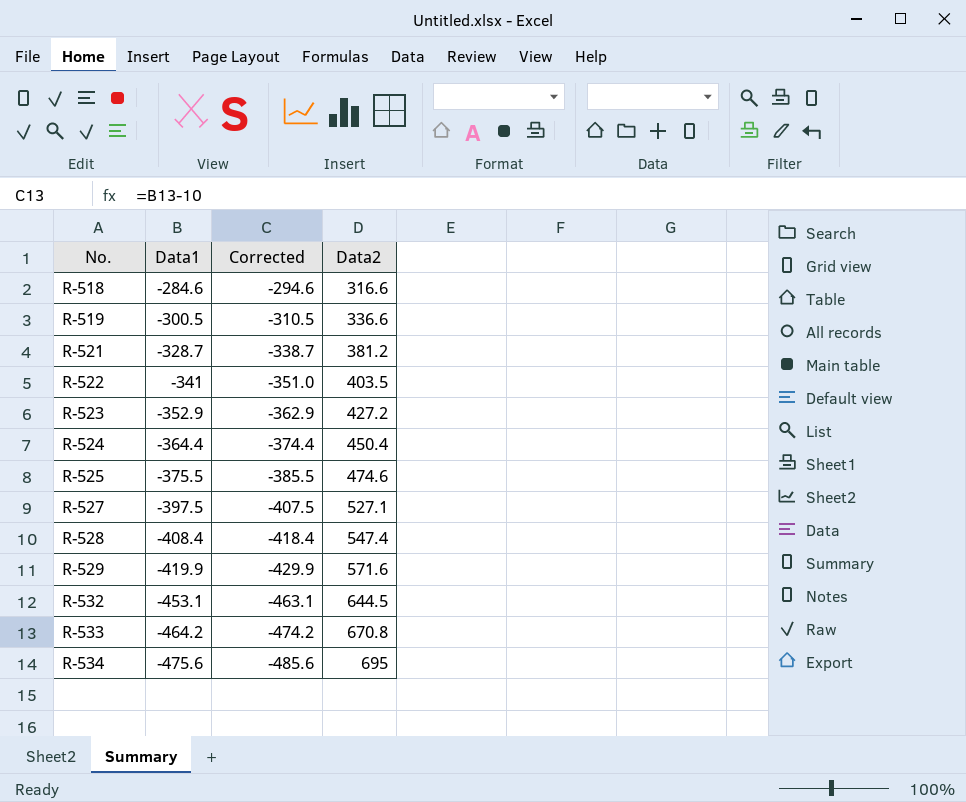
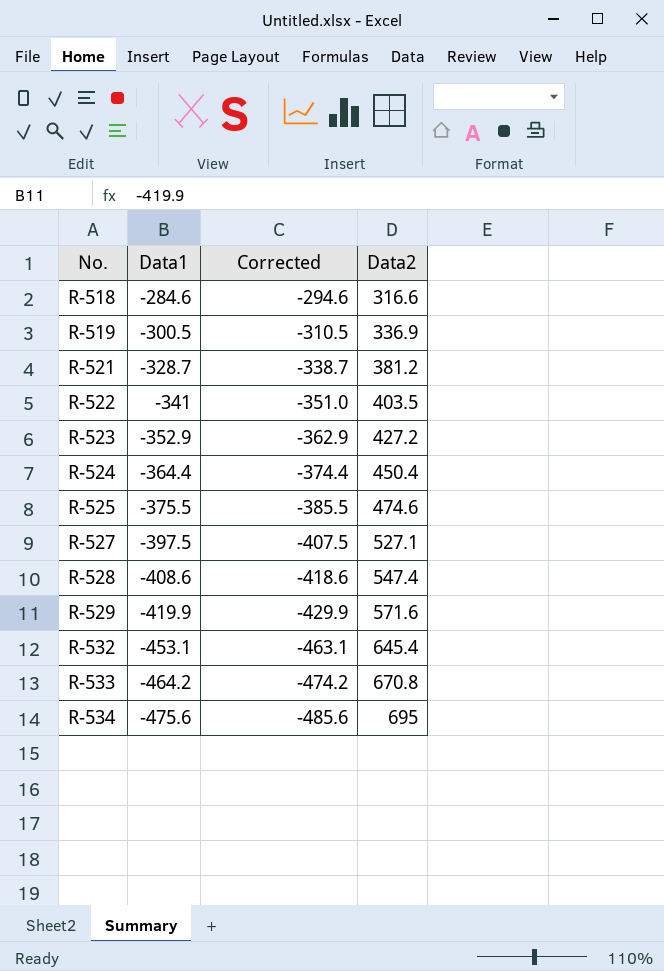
R-519 | Data2: 336.6 -> 336.9
R-528 | Data1: -408.4 -> -408.6
R-528 | Corrected: -418.4 -> -418.6
R-532 | Data2: 644.5 -> 645.4

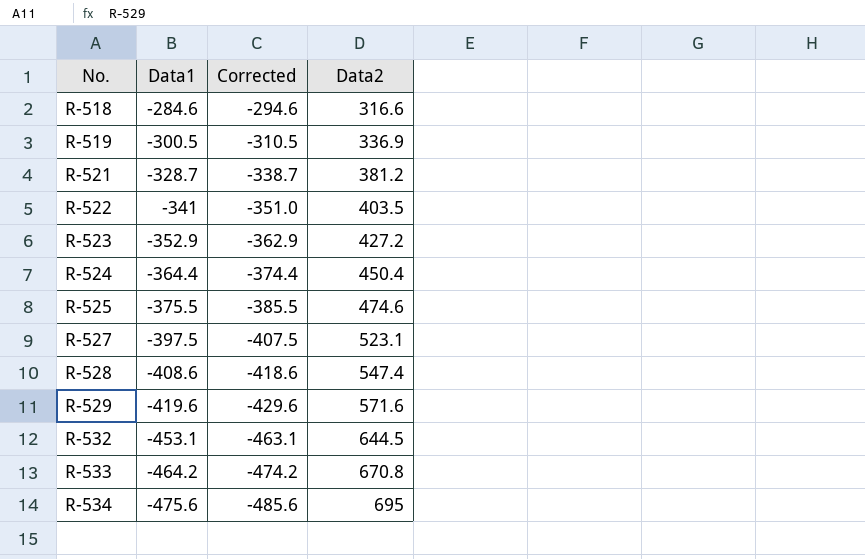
R-527 | Data2: 527.1 -> 523.1
R-529 | Data1: -419.9 -> -419.6
R-529 | Corrected: -429.9 -> -429.6
R-532 | Data2: 645.4 -> 644.5

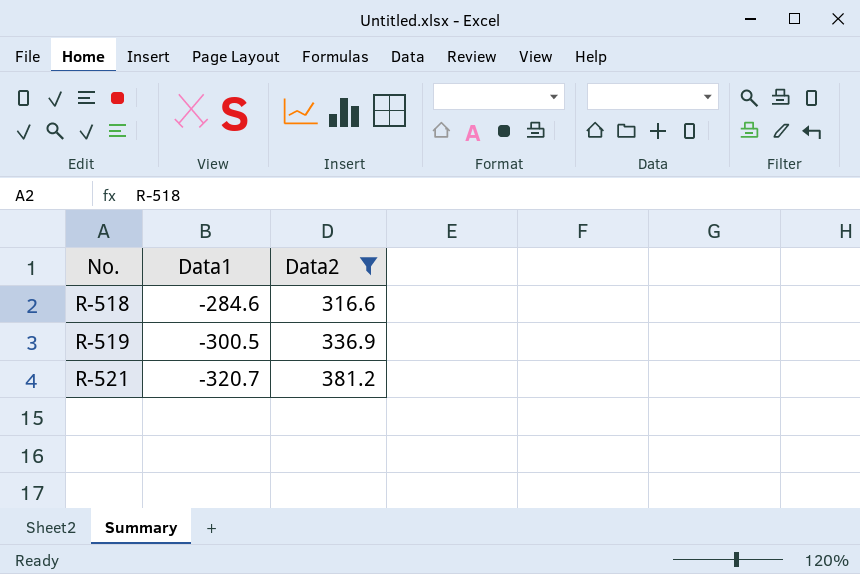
filter: none -> Data2 <= 381.2
column Corrected | formula: [Data1] - 10 -> none
R-521 | Data1: -328.7 -> -320.7

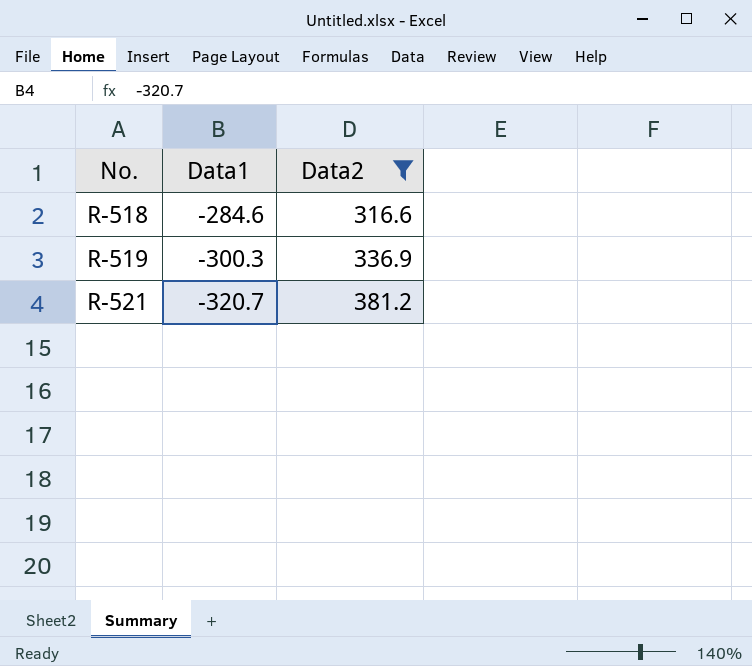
R-519 | Data1: -300.5 -> -300.3

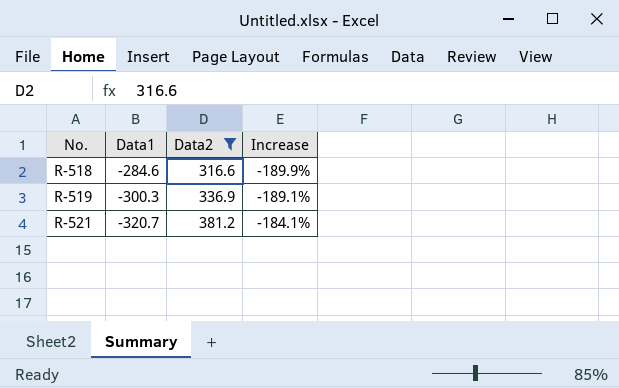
column Increase | formula: none -> ([Data1] - [Data2]) / [Data2]

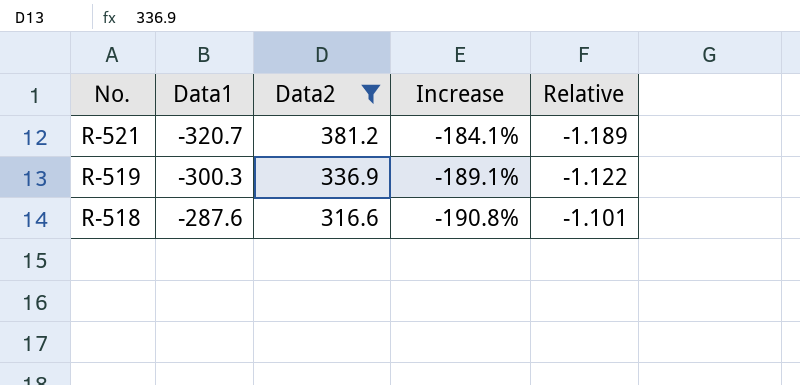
row order: No. ascending -> No. descending
column Relative | formula: none -> [Data2] / [Data1]
R-518 | Data1: -284.6 -> -287.6
R-518 | Increase: -189.9% -> -190.8%

